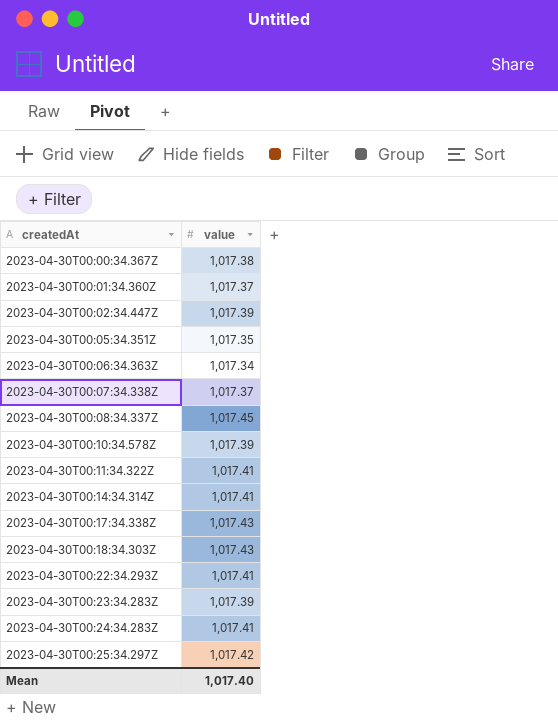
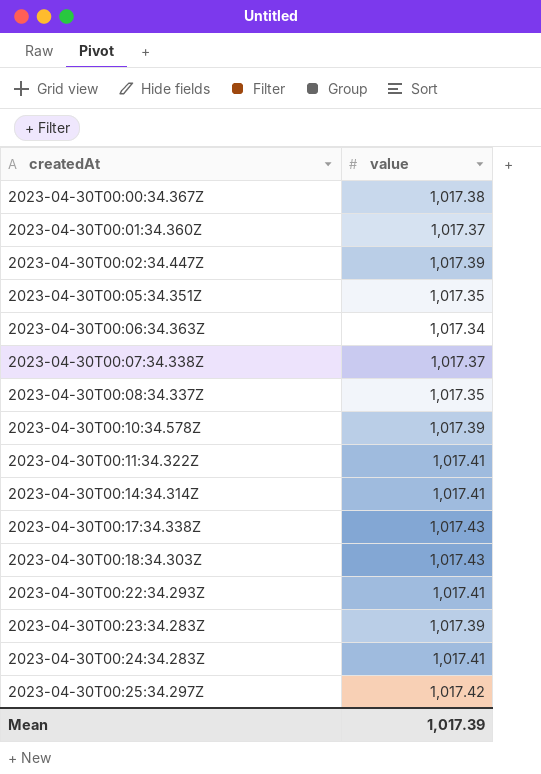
2023-04-30T00:08:34.337Z | value: 1,017.45 -> 1,017.35
Mean | value: 1,017.40 -> 1,017.39

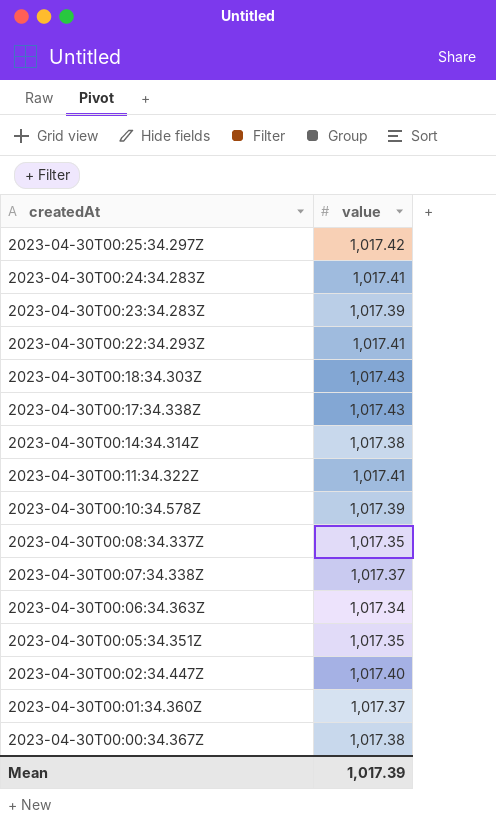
row order: createdAt ascending -> createdAt descending
2023-04-30T00:14:34.314Z | value: 1,017.41 -> 1,017.38
2023-04-30T00:02:34.447Z | value: 1,017.39 -> 1,017.40

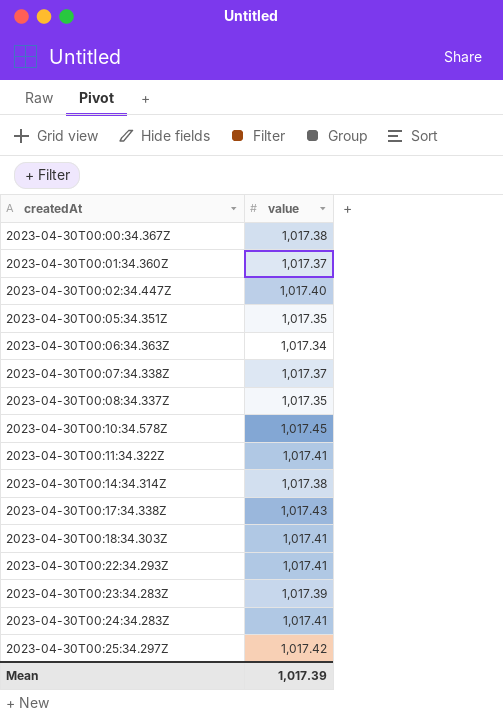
row order: createdAt descending -> createdAt ascending
2023-04-30T00:10:34.578Z | value: 1,017.39 -> 1,017.45
2023-04-30T00:18:34.303Z | value: 1,017.43 -> 1,017.41

